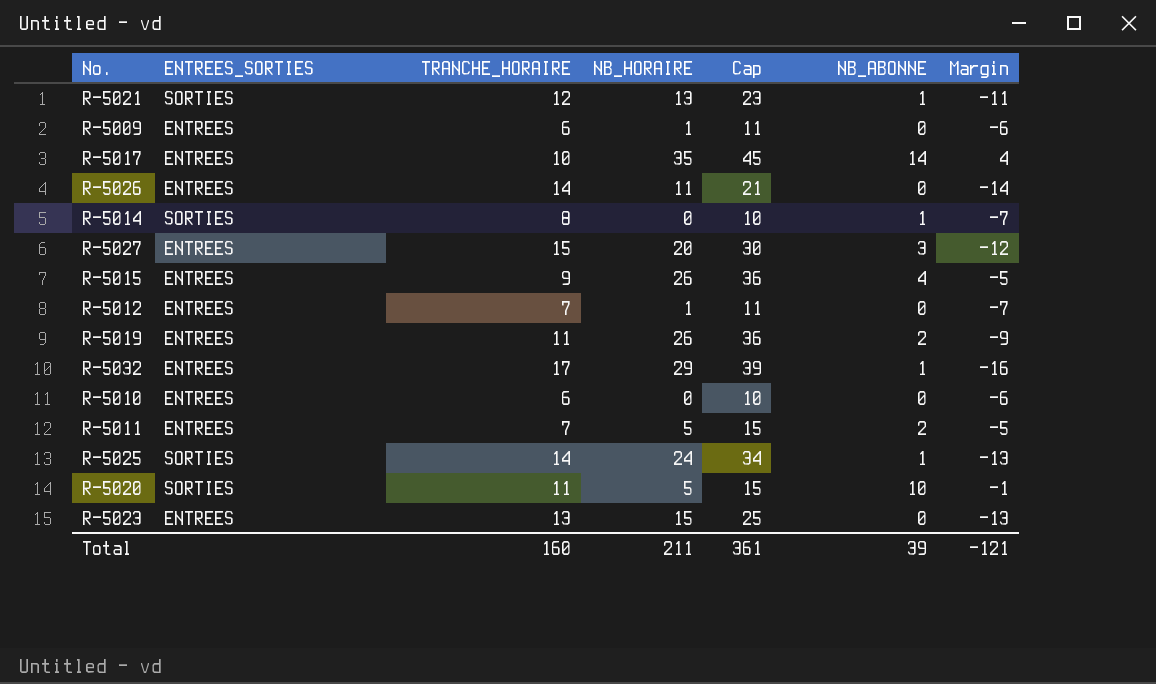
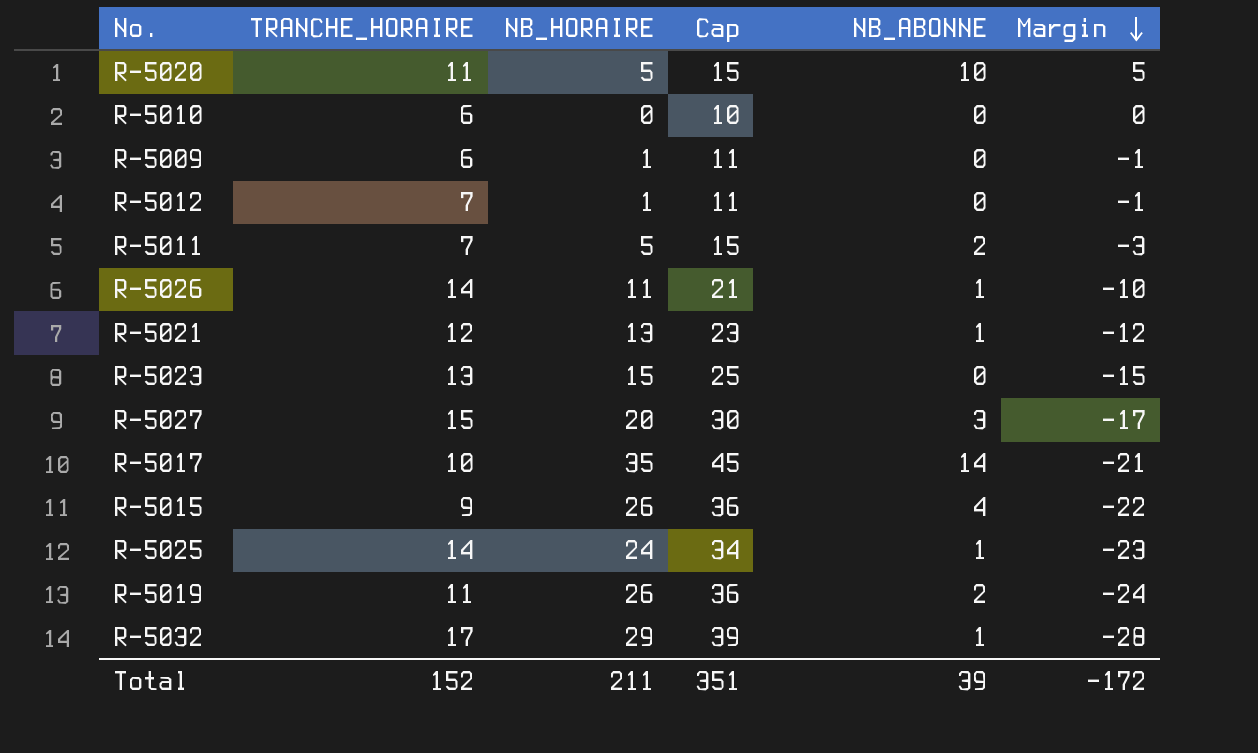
row order: none -> Margin descending
column ENTREES_SORTIES | position: 2 -> none
column Margin | formula: [NB_ABONNE] - [TRANCHE_HORAIRE] -> [NB_ABONNE] - [NB_HORAIRE]
row R-5014: SORTIES | 8 | 0 | 10 | 1 | -7 -> none
R-5026 | NB_ABONNE: 0 -> 1
Total | TRANCHE_HORAIRE: 160 -> 152
Total | Cap: 361 -> 351
Total | Margin: -121 -> -172

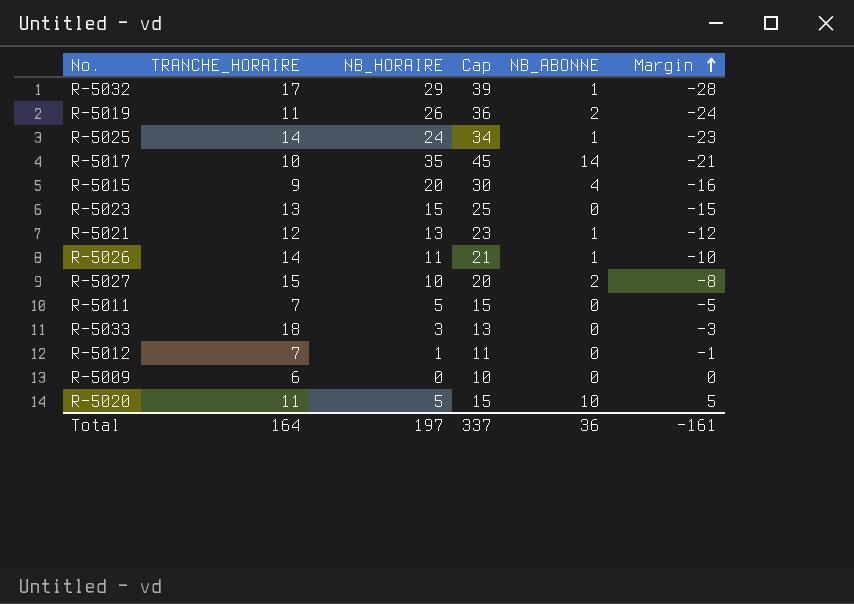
row order: Margin descending -> Margin ascending
row R-5010: 6 | 0 | 10 | 0 | 0 -> none
R-5015 | NB_HORAIRE: 26 -> 20
R-5015 | Cap: 36 -> 30
R-5015 | Margin: -22 -> -16
R-5027 | NB_HORAIRE: 20 -> 10
R-5027 | Cap: 30 -> 20
R-5027 | NB_ABONNE: 3 -> 2
R-5027 | Margin: -17 -> -8
R-5011 | NB_ABONNE: 2 -> 0
R-5011 | Margin: -3 -> -5
row R-5033: none -> 18 | 3 | 13 | 0 | -3
R-5009 | NB_HORAIRE: 1 -> 0
R-5009 | Cap: 11 -> 10
R-5009 | Margin: -1 -> 0
Total | TRANCHE_HORAIRE: 152 -> 164
Total | NB_HORAIRE: 211 -> 197
Total | Cap: 351 -> 337
Total | NB_ABONNE: 39 -> 36
Total | Margin: -172 -> -161

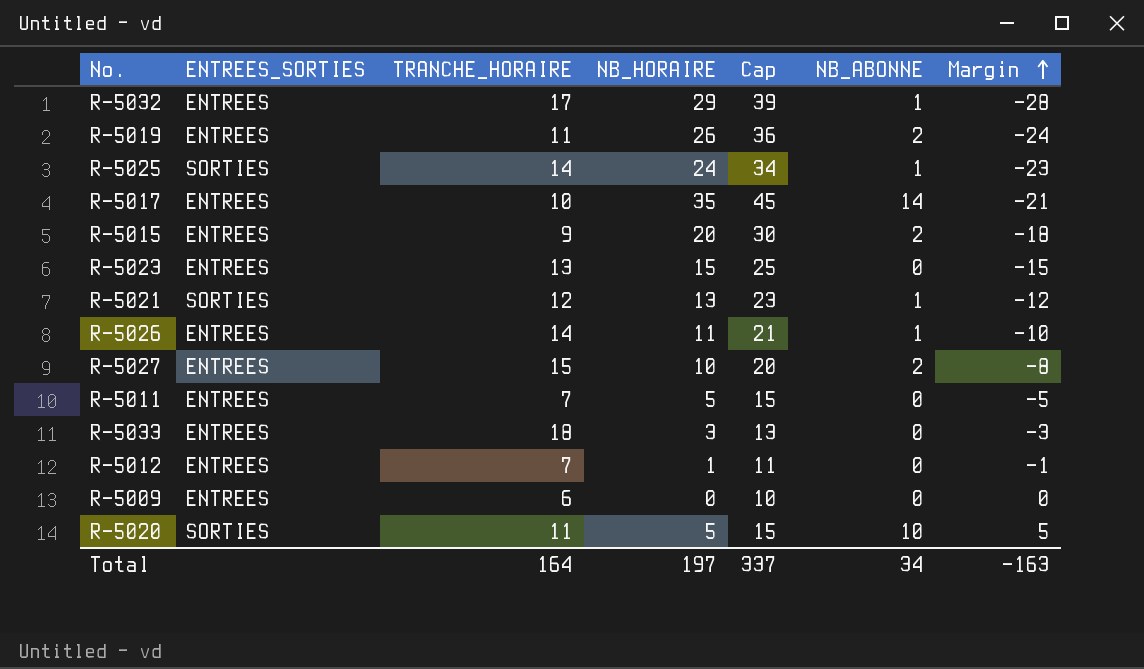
column ENTREES_SORTIES | position: none -> 2
R-5015 | NB_ABONNE: 4 -> 2
R-5015 | Margin: -16 -> -18
Total | NB_ABONNE: 36 -> 34
Total | Margin: -161 -> -163

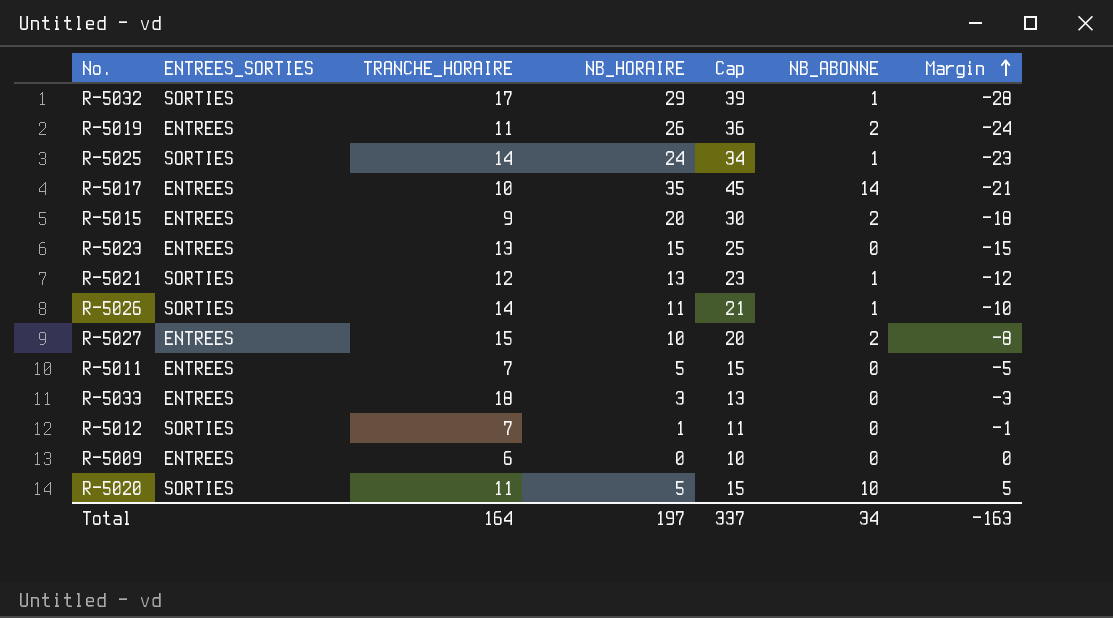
R-5032 | ENTREES_SORTIES: ENTREES -> SORTIES
R-5026 | ENTREES_SORTIES: ENTREES -> SORTIES
R-5012 | ENTREES_SORTIES: ENTREES -> SORTIES

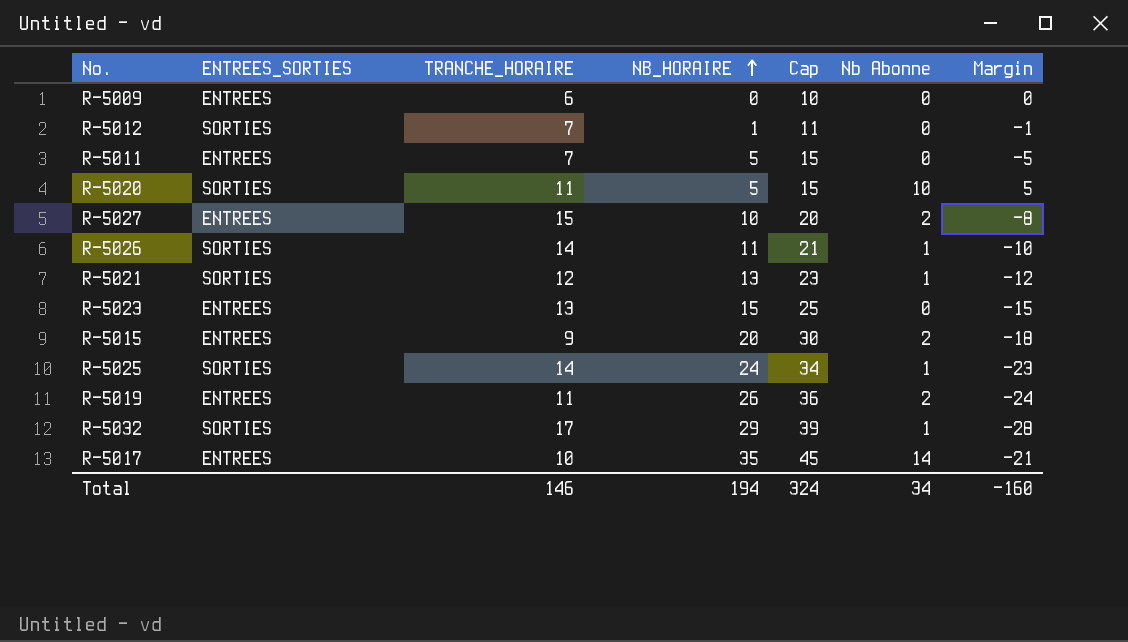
row order: Margin ascending -> NB_HORAIRE ascending
column name: NB_ABONNE -> Nb Abonne
row R-5033: ENTREES | 18 | 3 | 13 | 0 | -3 -> none
Total | TRANCHE_HORAIRE: 164 -> 146
Total | NB_HORAIRE: 197 -> 194
Total | Cap: 337 -> 324
Total | Margin: -163 -> -160

